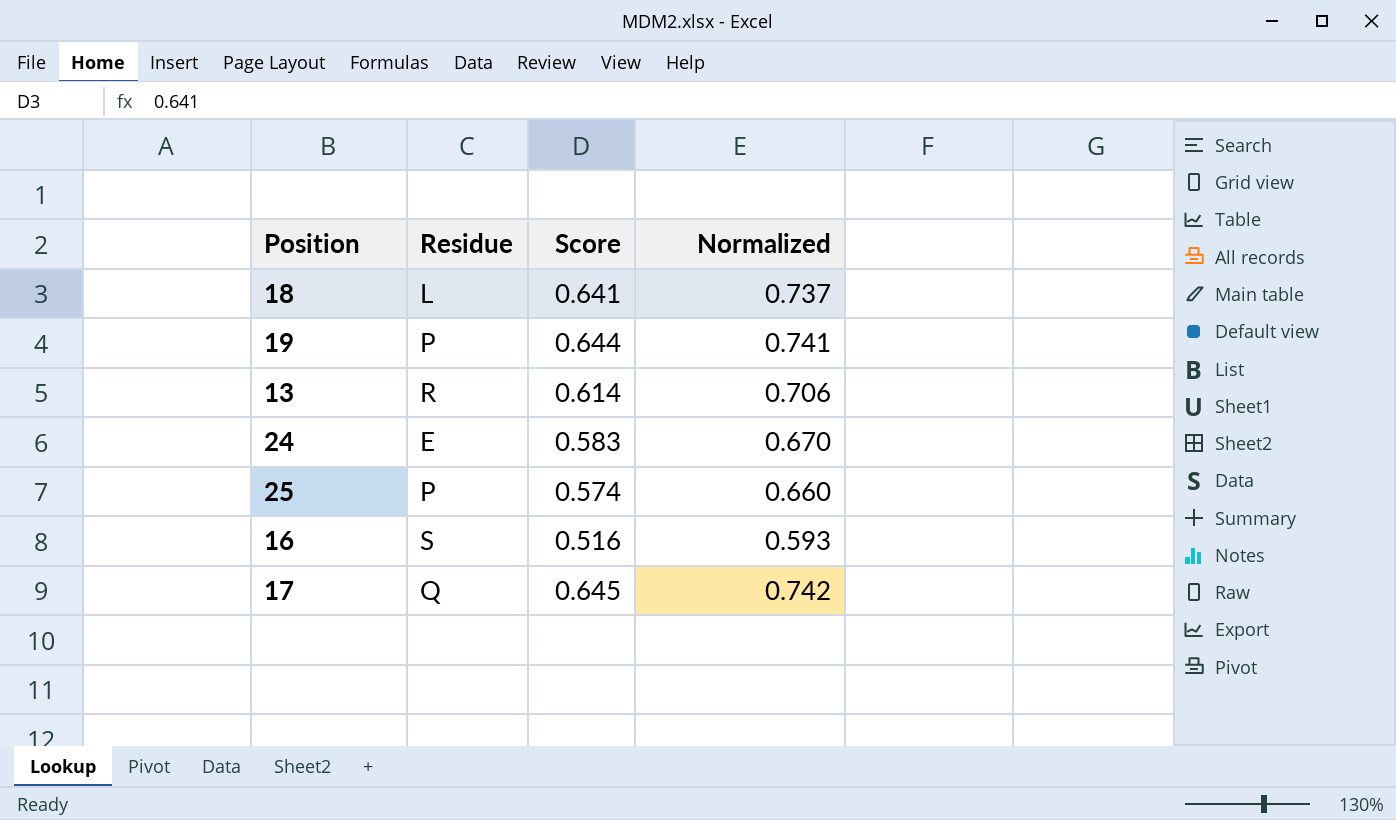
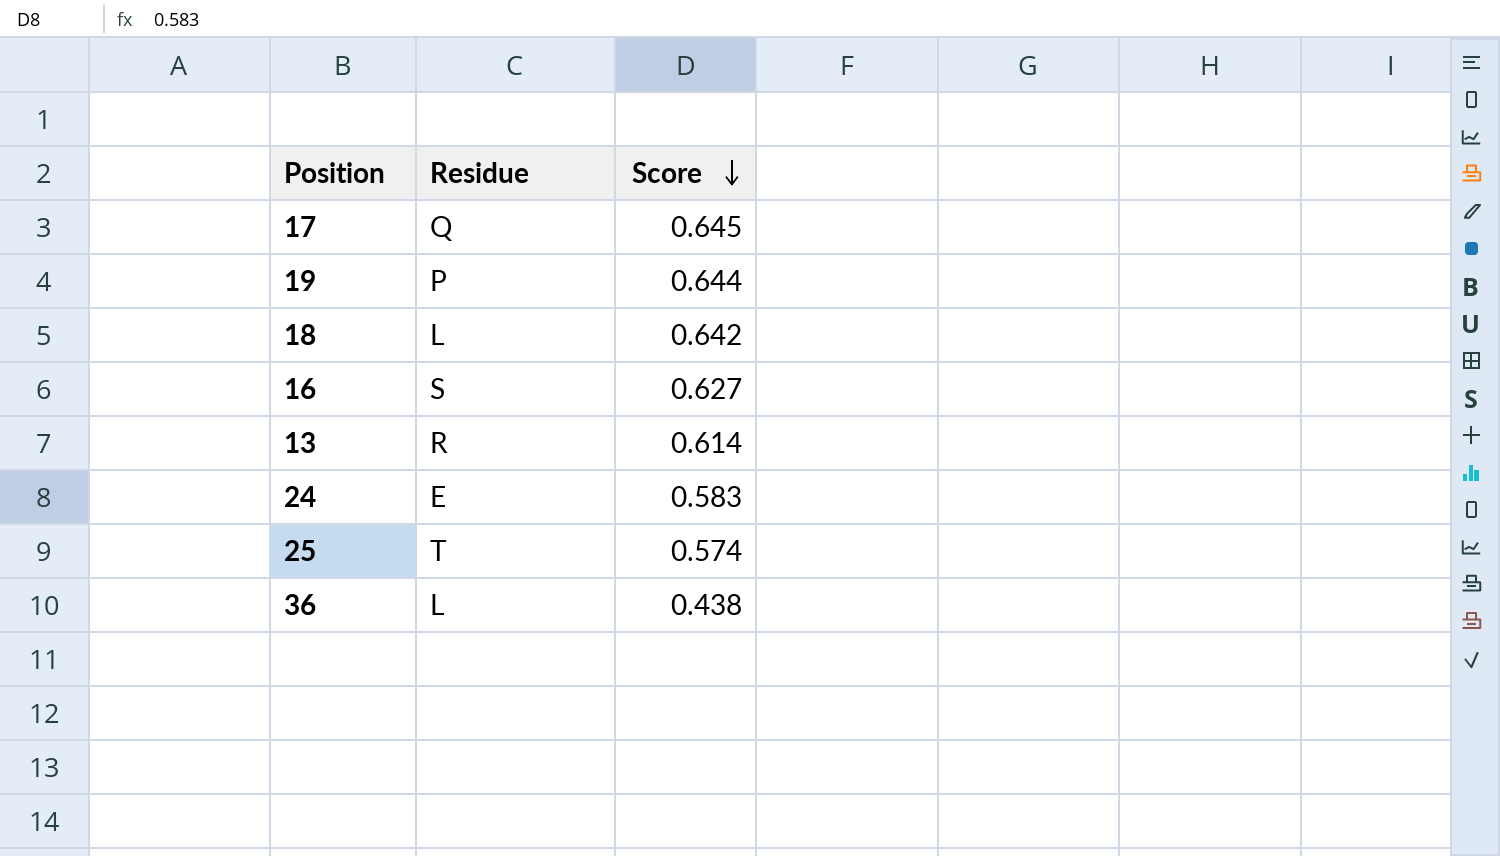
row order: none -> Score descending
column Normalized | formula: [Score] * 1.15 -> none
18 | Score: 0.641 -> 0.642
16 | Score: 0.516 -> 0.627
25 | Residue: P -> T
row 36: none -> L | 0.438

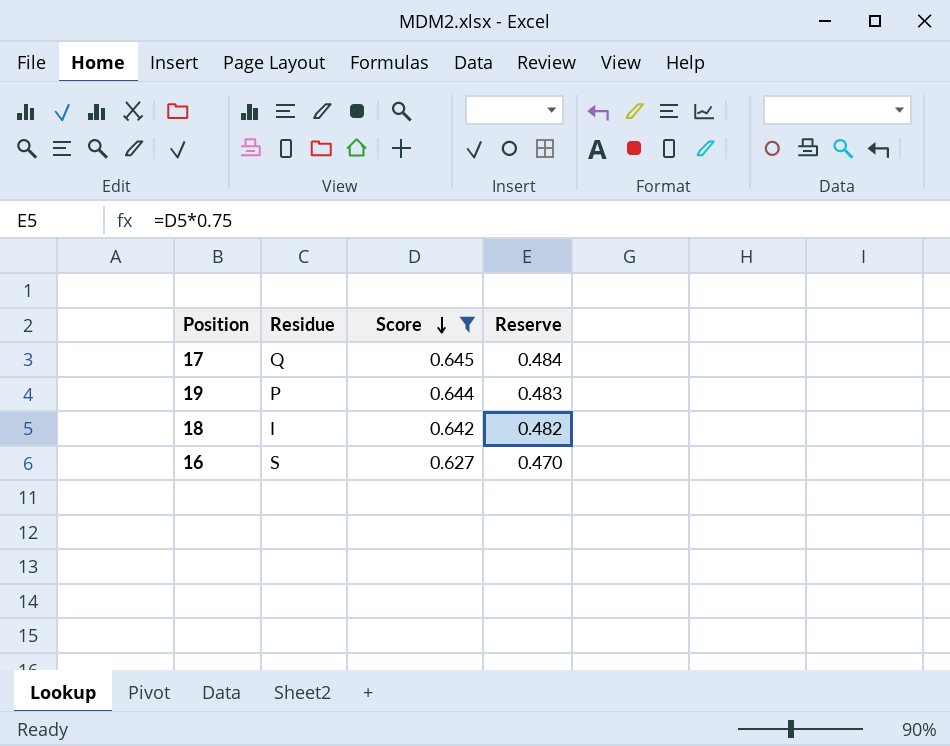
filter: none -> Score >= 0.627
column Reserve | formula: none -> [Score] * 0.75
18 | Residue: L -> I

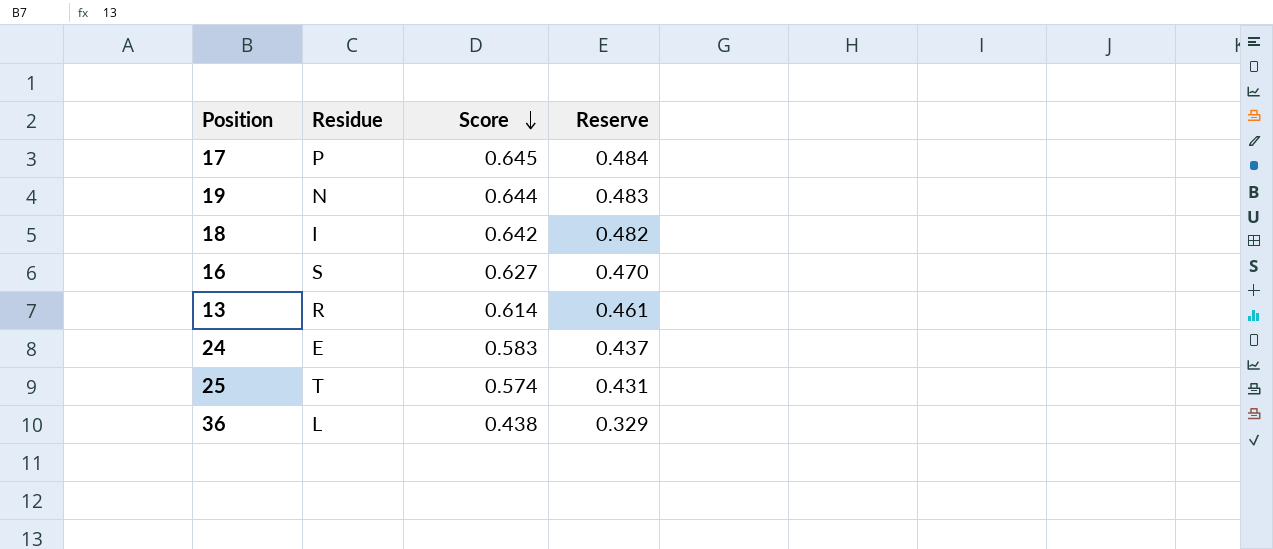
filter: Score >= 0.627 -> none
17 | Residue: Q -> P
19 | Residue: P -> N

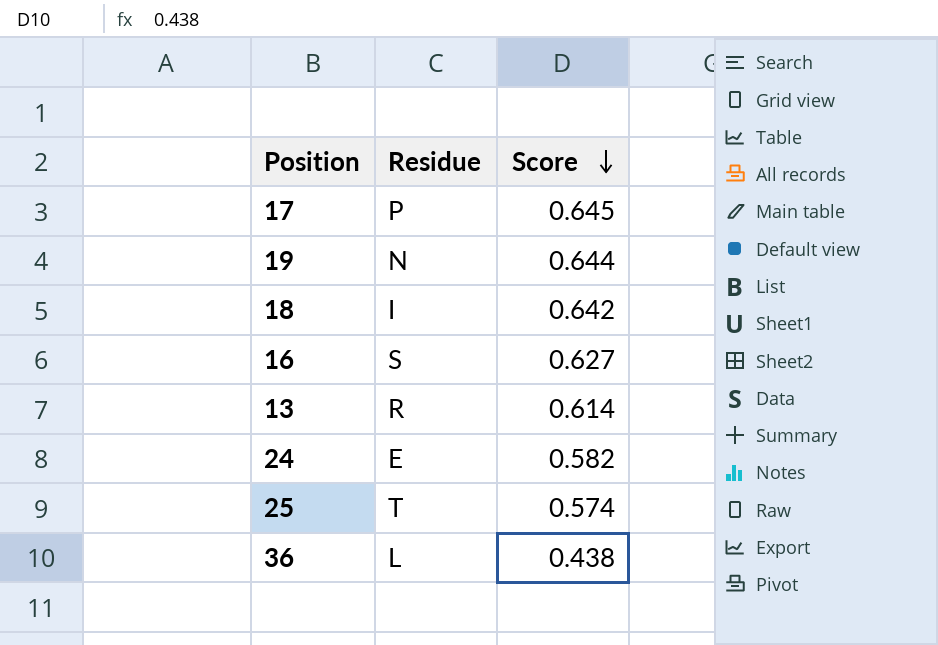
column Reserve | formula: [Score] * 0.75 -> none
24 | Score: 0.583 -> 0.582

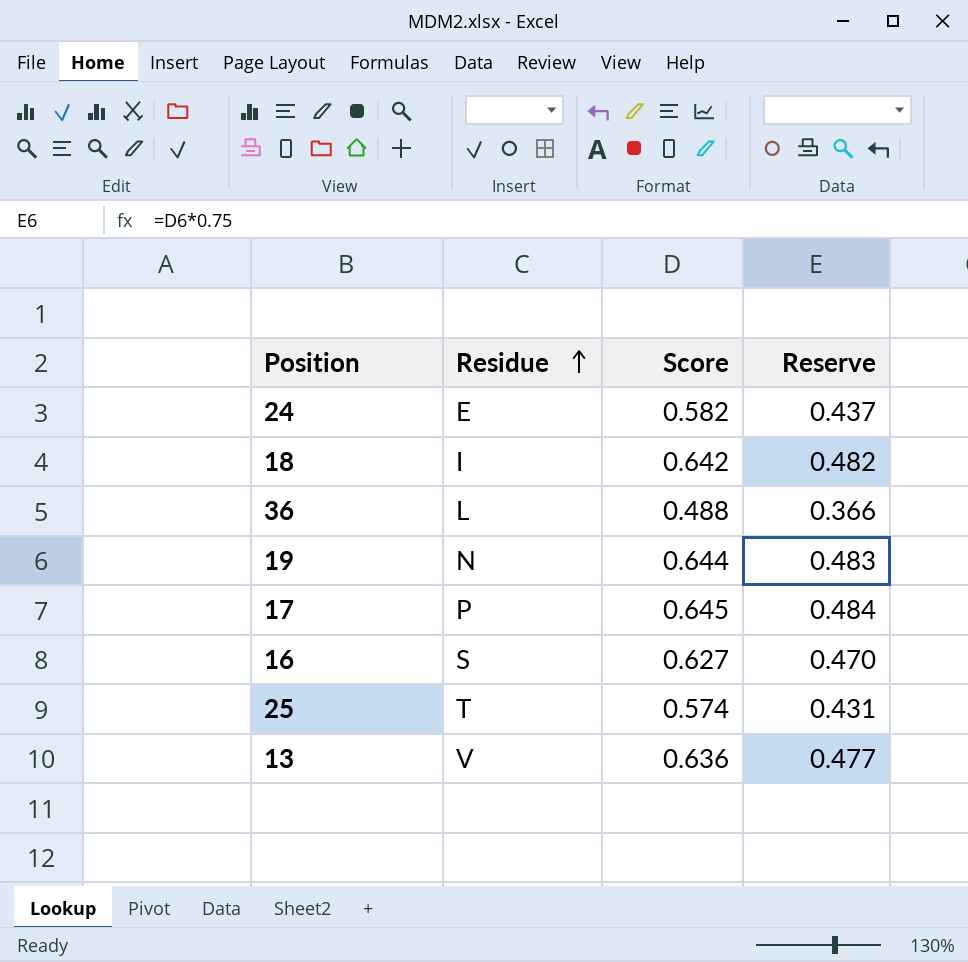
row order: Score descending -> Residue ascending
column Reserve | formula: none -> [Score] * 0.75
36 | Score: 0.438 -> 0.488
13 | Residue: R -> V
13 | Score: 0.614 -> 0.636

